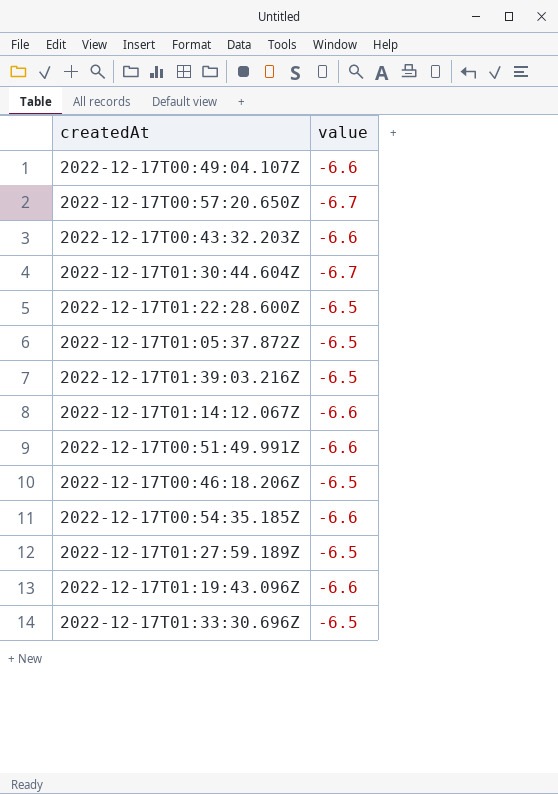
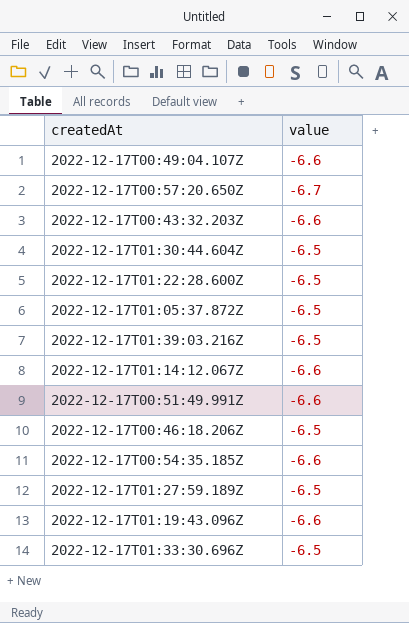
2022-12-17T01:30:44.604Z | value: -6.7 -> -6.5

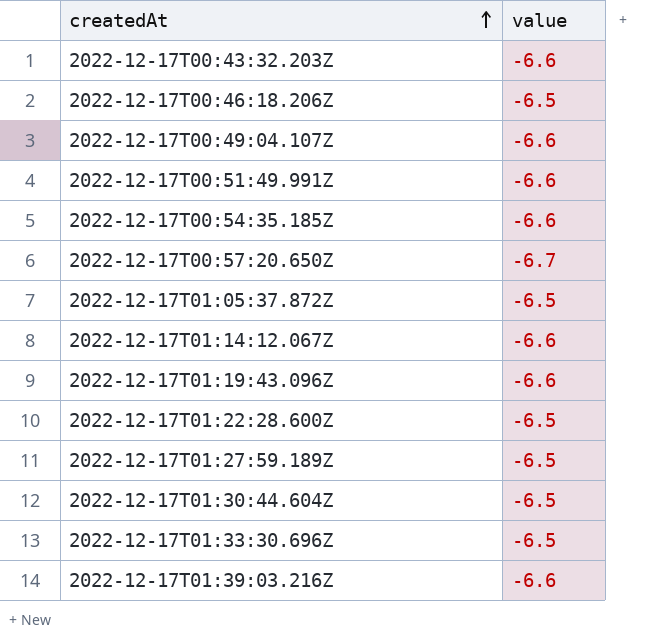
row order: none -> createdAt ascending
2022-12-17T01:39:03.216Z | value: -6.5 -> -6.6

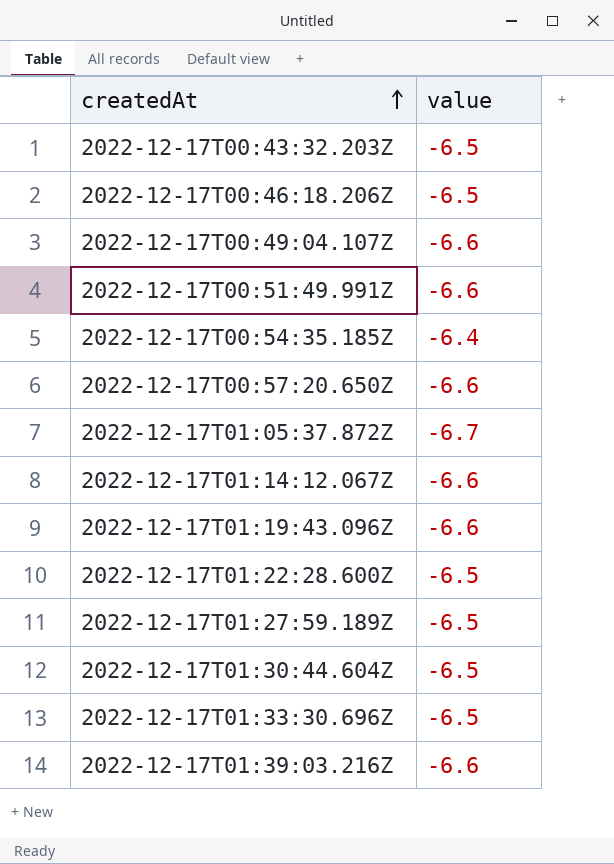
2022-12-17T00:43:32.203Z | value: -6.6 -> -6.5
2022-12-17T00:54:35.185Z | value: -6.6 -> -6.4
2022-12-17T00:57:20.650Z | value: -6.7 -> -6.6
2022-12-17T01:05:37.872Z | value: -6.5 -> -6.7

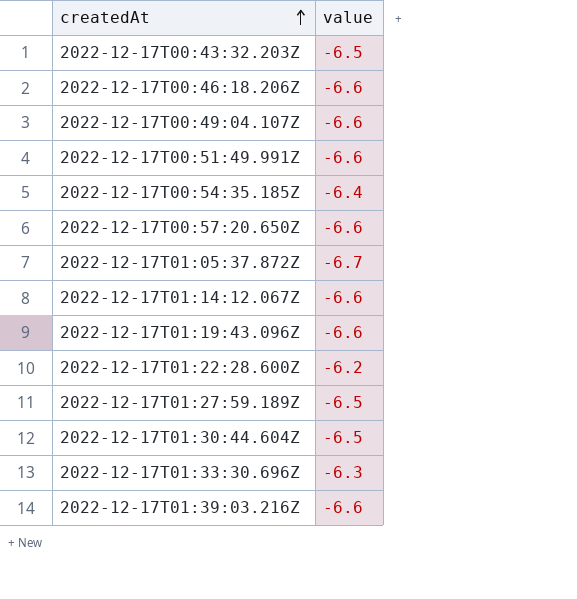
2022-12-17T00:46:18.206Z | value: -6.5 -> -6.6
2022-12-17T01:22:28.600Z | value: -6.5 -> -6.2
2022-12-17T01:33:30.696Z | value: -6.5 -> -6.3

